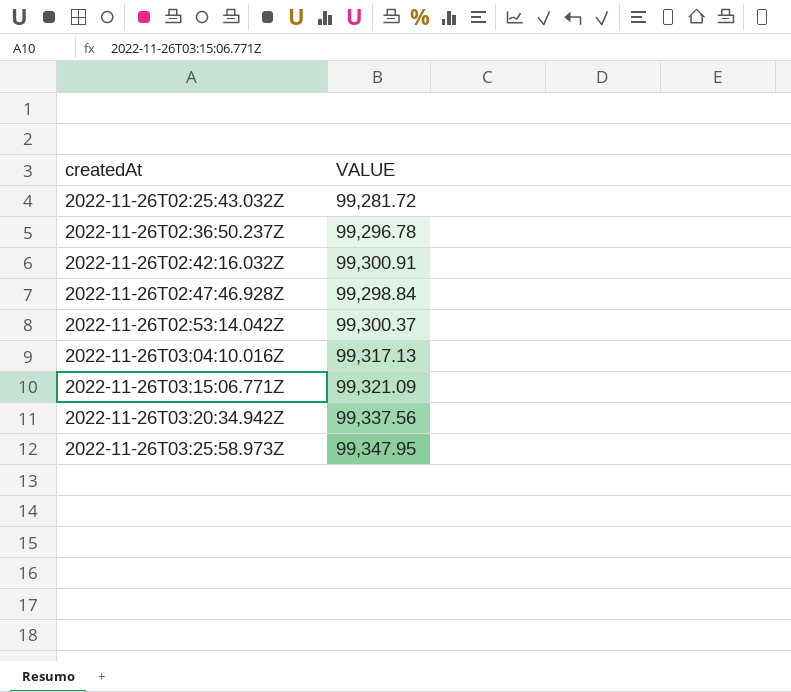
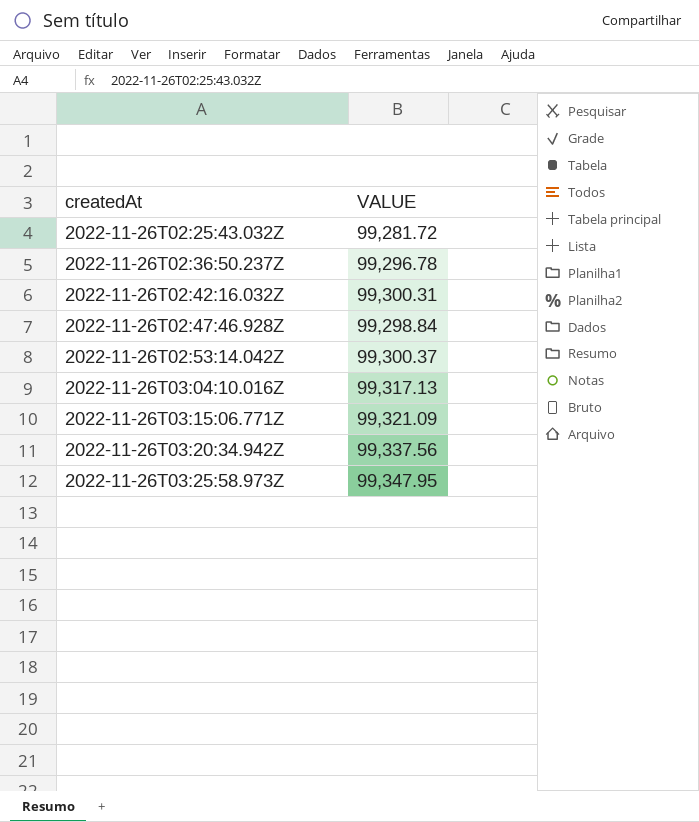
2022-11-26T02:42:16.032Z | VALUE: 99,300.91 -> 99,300.31

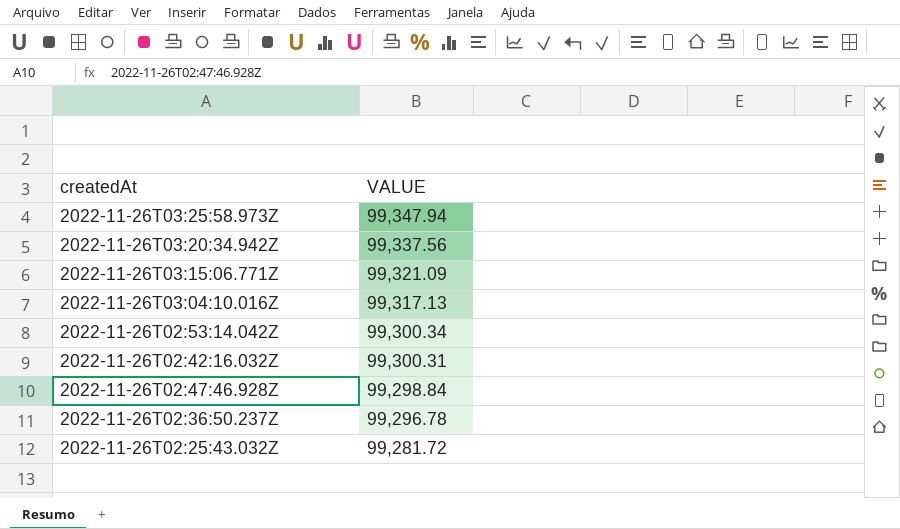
row order: createdAt ascending -> VALUE descending
2022-11-26T03:25:58.973Z | VALUE: 99,347.95 -> 99,347.94
2022-11-26T02:53:14.042Z | VALUE: 99,300.37 -> 99,300.34

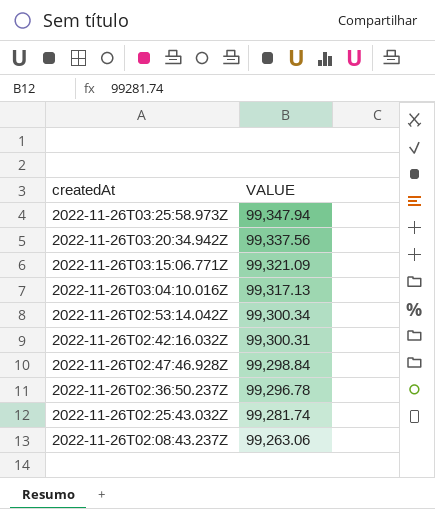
2022-11-26T02:25:43.032Z | VALUE: 99,281.72 -> 99,281.74
row 2022-11-26T02:08:43.237Z: none -> 99,263.06

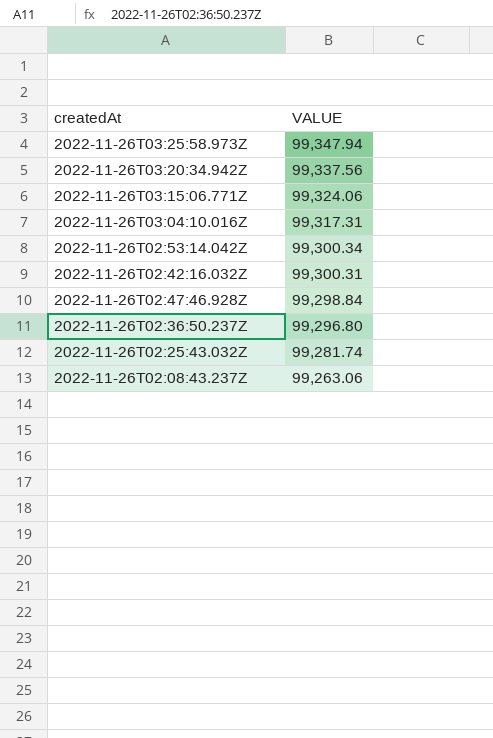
2022-11-26T03:15:06.771Z | VALUE: 99,321.09 -> 99,324.06
2022-11-26T03:04:10.016Z | VALUE: 99,317.13 -> 99,317.31
2022-11-26T02:36:50.237Z | VALUE: 99,296.78 -> 99,296.80

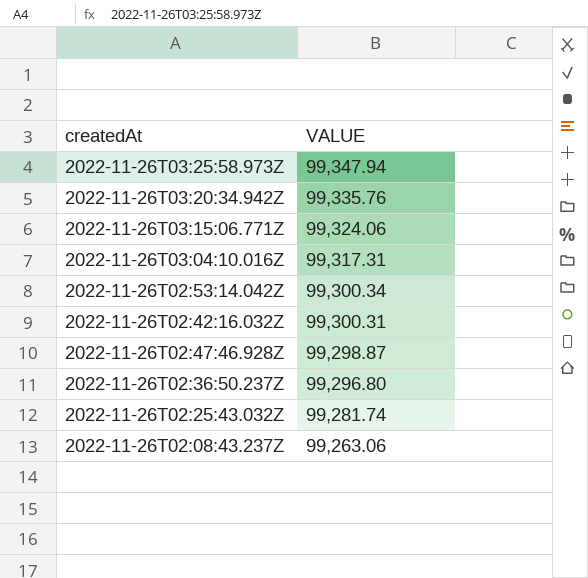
2022-11-26T03:20:34.942Z | VALUE: 99,337.56 -> 99,335.76
2022-11-26T02:47:46.928Z | VALUE: 99,298.84 -> 99,298.87

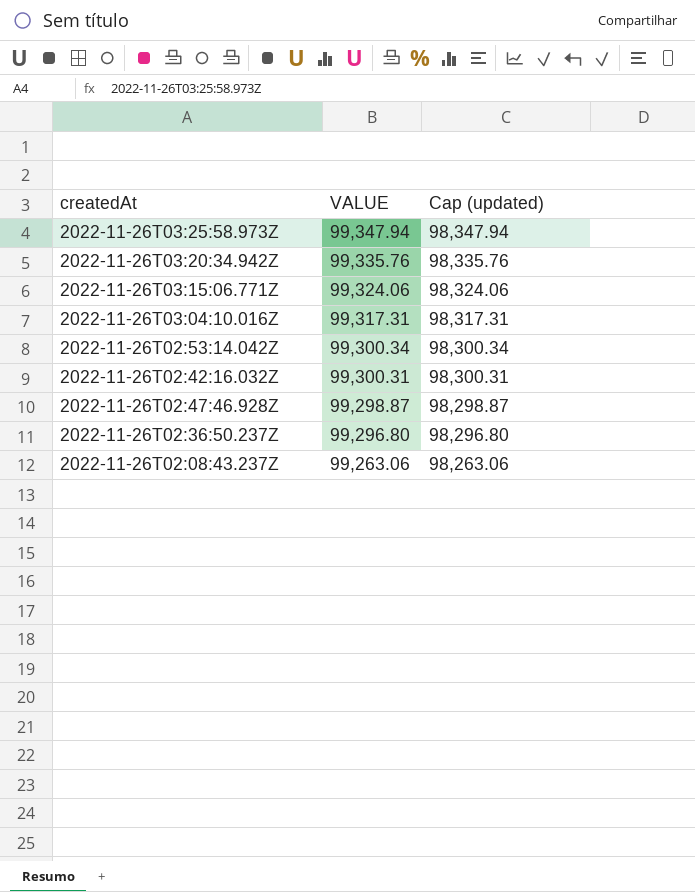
column Cap (updated) | formula: none -> [VALUE] - 1000
row 2022-11-26T02:25:43.032Z: 99,281.74 -> none

